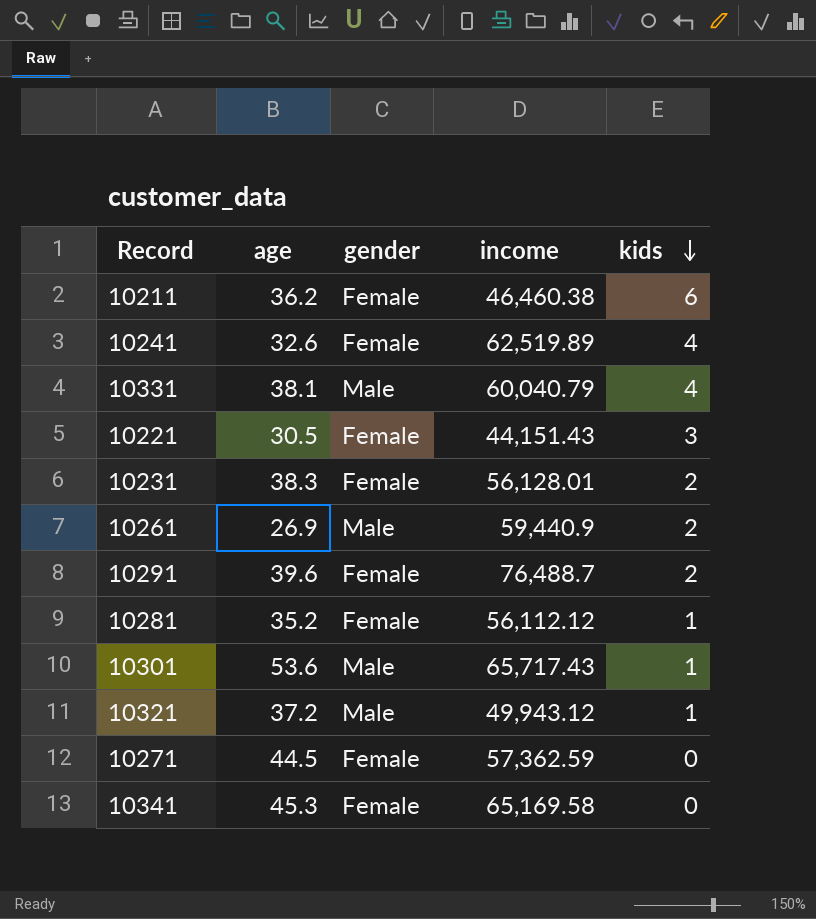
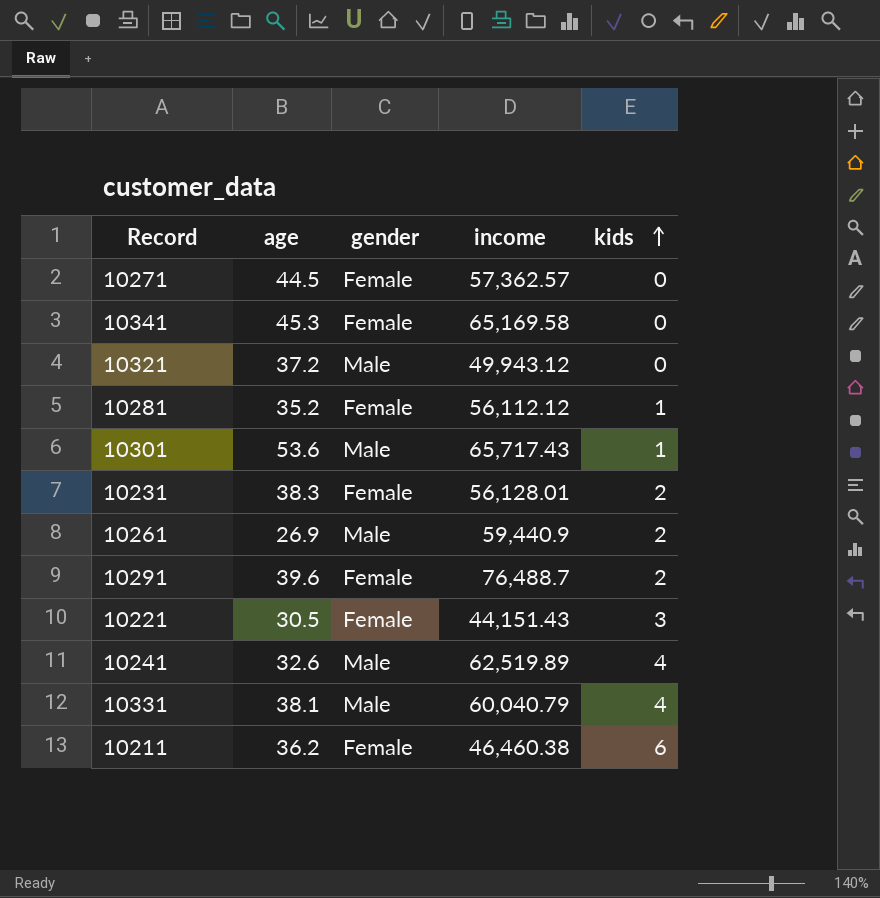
row order: kids descending -> kids ascending
10271 | income: 57,362.59 -> 57,362.57
10321 | kids: 1 -> 0
10241 | gender: Female -> Male

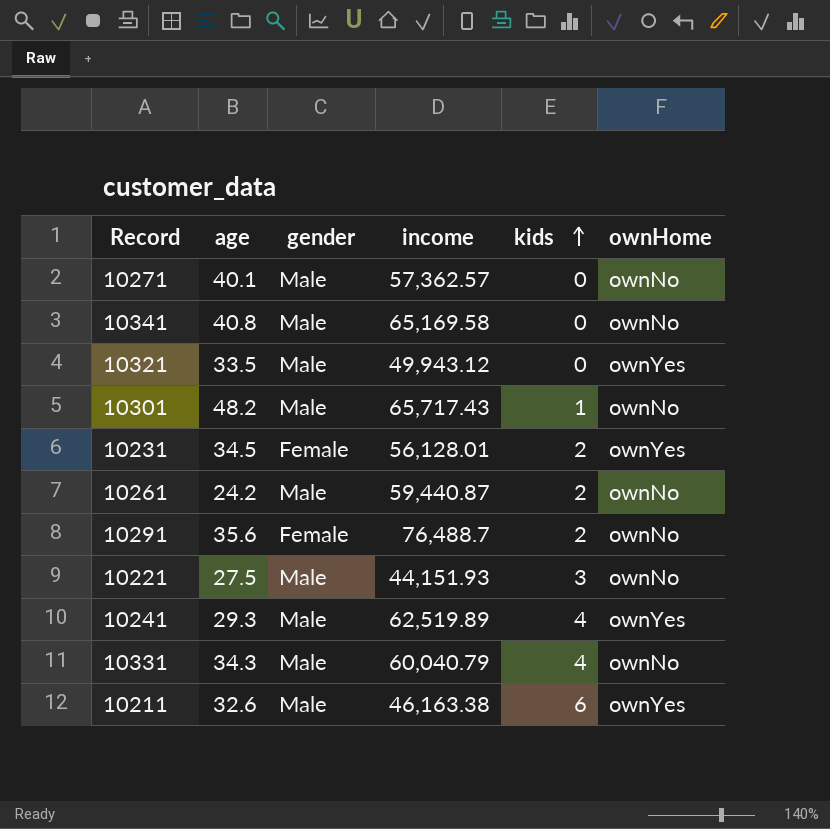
column ownHome | position: none -> 6
row 10281: 35.2 | Female | 56,112.12 | 1 -> none
10271 | age: 44.5 -> 40.1
10271 | gender: Female -> Male
10341 | age: 45.3 -> 40.8
10341 | gender: Female -> Male
10321 | age: 37.2 -> 33.5
10301 | age: 53.6 -> 48.2
10231 | age: 38.3 -> 34.5
10261 | age: 26.9 -> 24.2
10261 | income: 59,440.9 -> 59,440.87
10291 | age: 39.6 -> 35.6
10221 | age: 30.5 -> 27.5
10221 | gender: Female -> Male
10221 | income: 44,151.43 -> 44,151.93
10241 | age: 32.6 -> 29.3
10331 | age: 38.1 -> 34.3
10211 | age: 36.2 -> 32.6
10211 | gender: Female -> Male
10211 | income: 46,460.38 -> 46,163.38

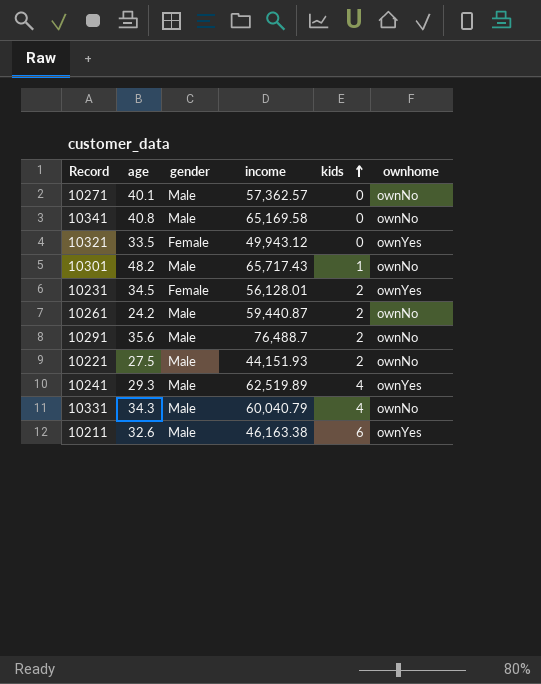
column name: ownHome -> ownhome
10321 | gender: Male -> Female
10291 | gender: Female -> Male
10221 | kids: 3 -> 2

